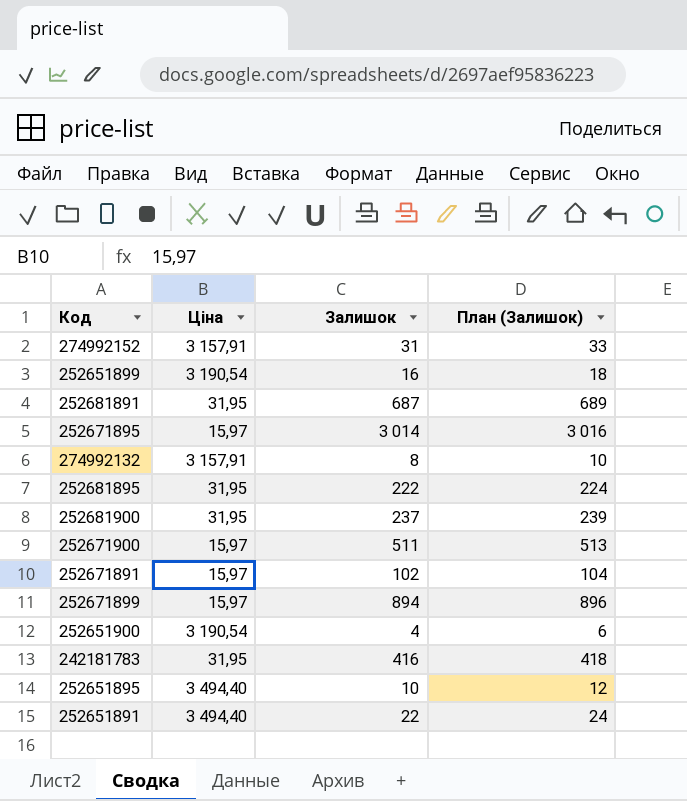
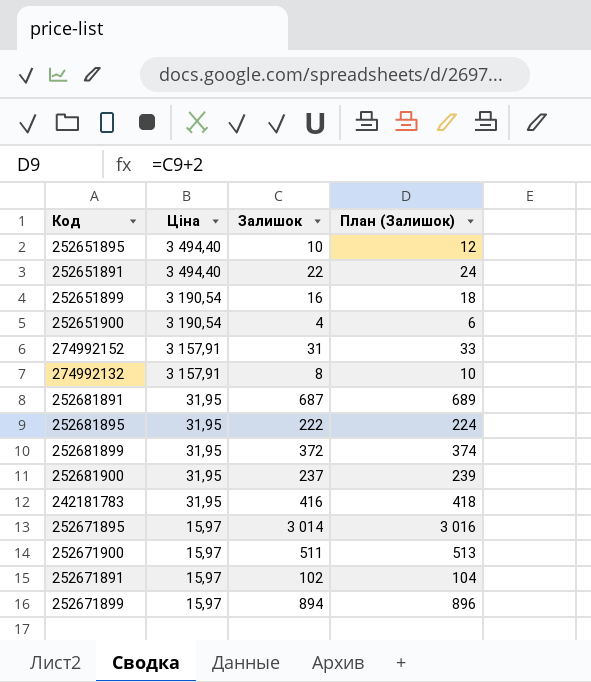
row order: none -> Ціна descending
row 252681899: none -> 31,95 | 372 | 374

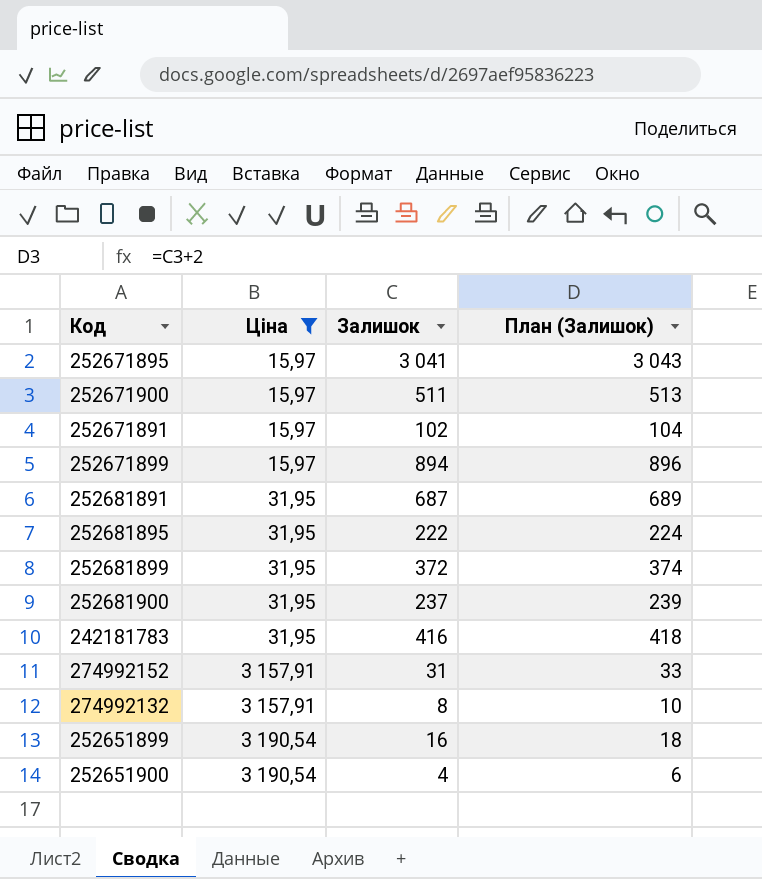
filter: none -> Ціна != 3 494,40
row order: Ціна descending -> Ціна ascending
252671895 | Залишок: 3 014 -> 3 041
252671895 | План (Залишок): 3 016 -> 3 043

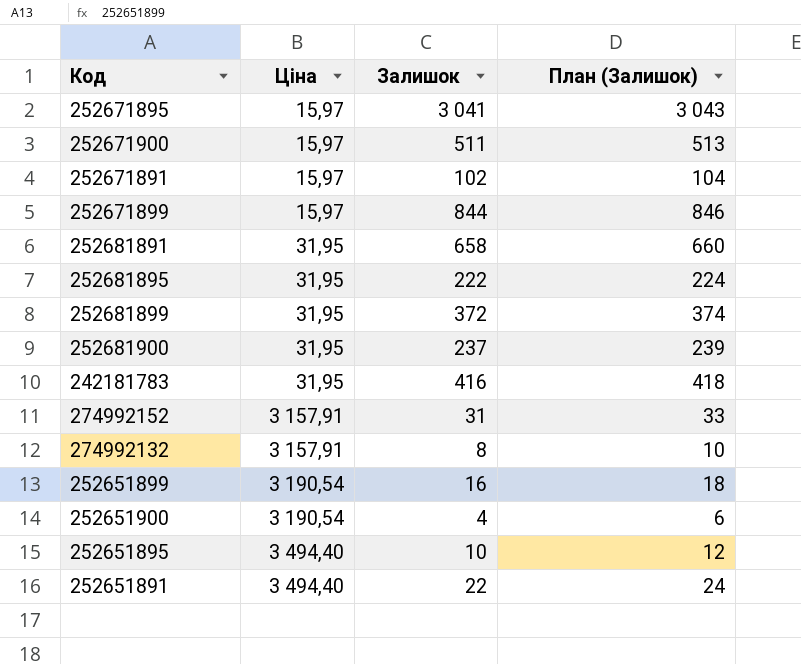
filter: Ціна != 3 494,40 -> none
252671899 | Залишок: 894 -> 844
252671899 | План (Залишок): 896 -> 846
252681891 | Залишок: 687 -> 658
252681891 | План (Залишок): 689 -> 660

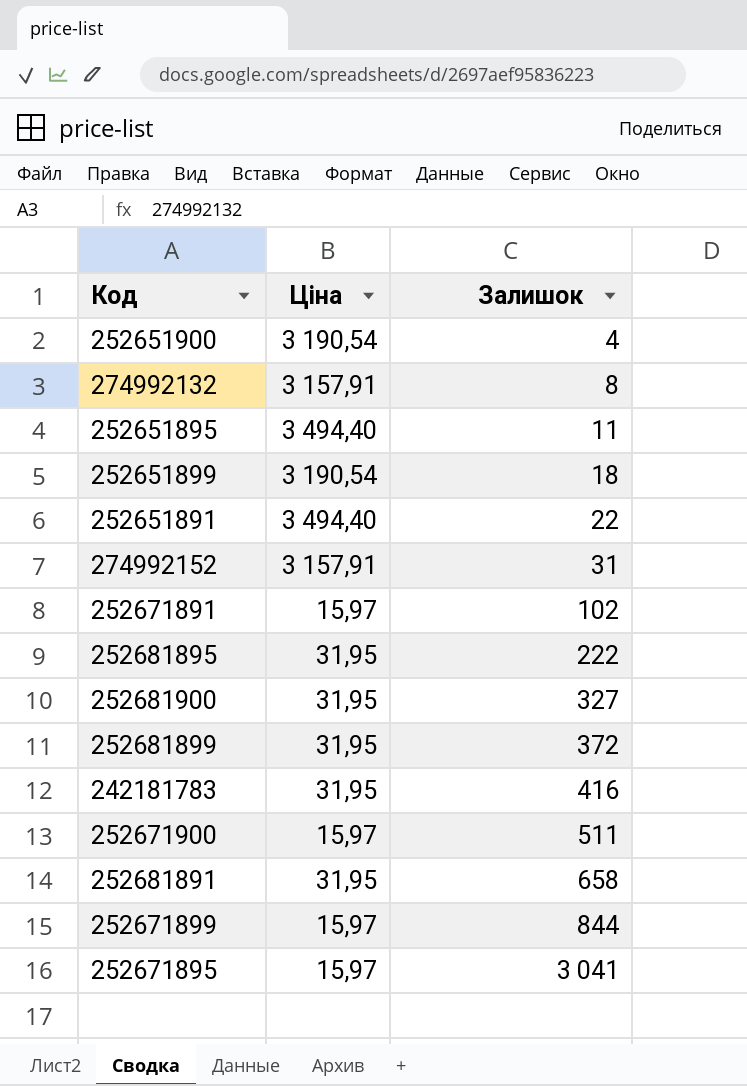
row order: Ціна ascending -> Залишок ascending
column План (Залишок) | formula: [Залишок] + 2 -> none
252651895 | Залишок: 10 -> 11
252651899 | Залишок: 16 -> 18
252681900 | Залишок: 237 -> 327

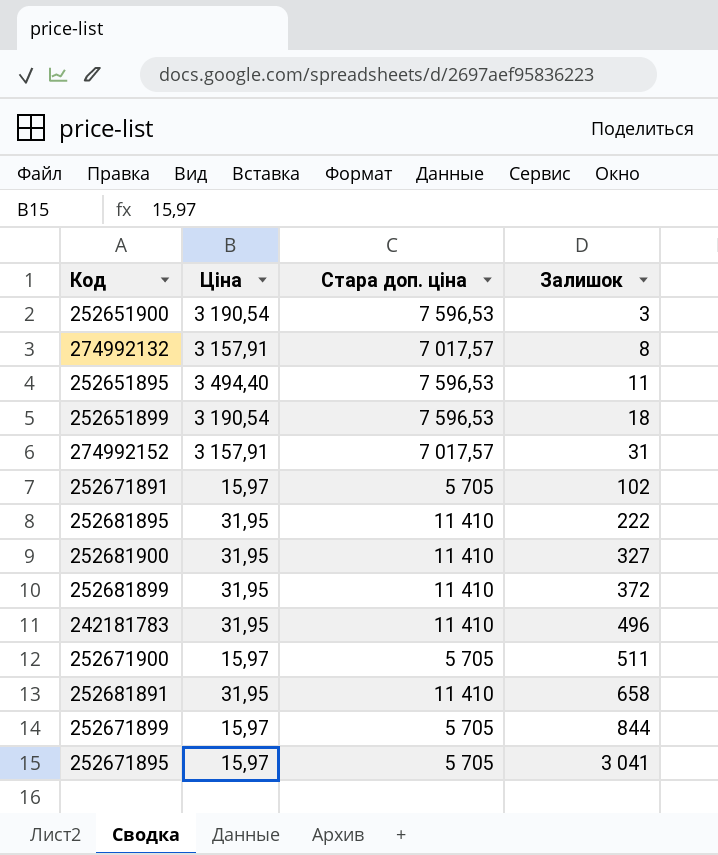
column Стара доп. ціна | position: none -> 3
row 252651891: 3 494,40 | 22 -> none
252651900 | Залишок: 4 -> 3
242181783 | Залишок: 416 -> 496

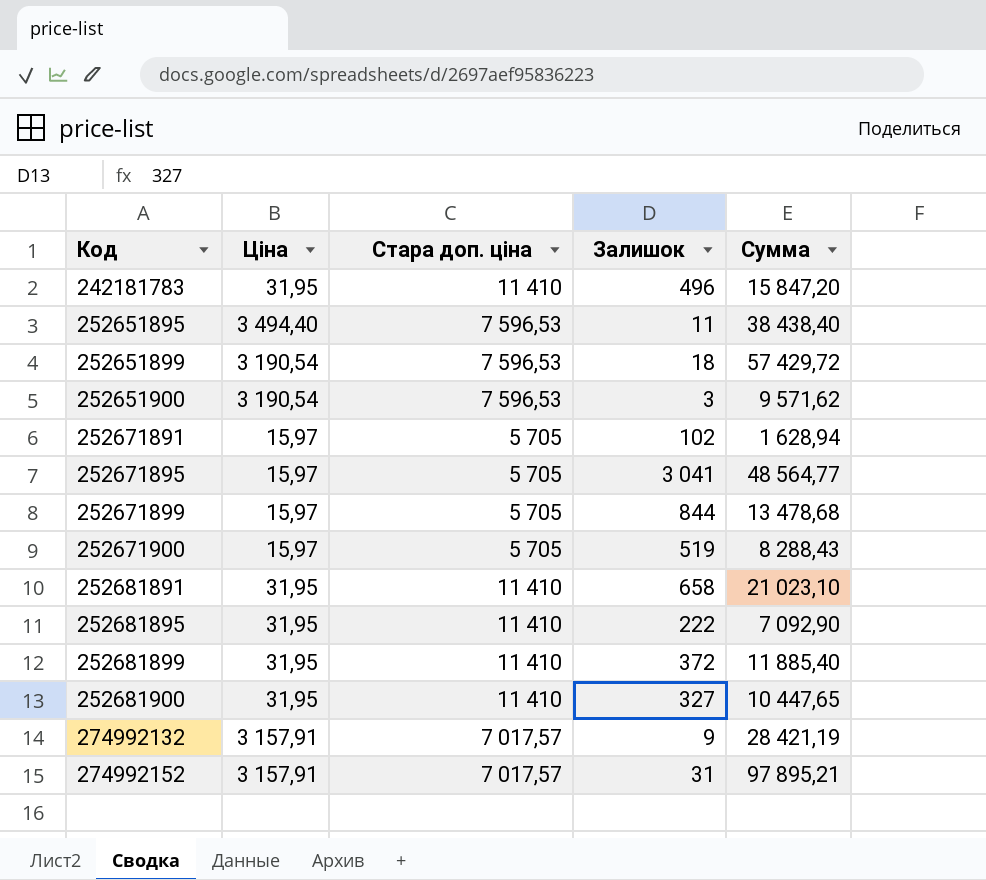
row order: Залишок ascending -> Код ascending
column Сумма | formula: none -> [Ціна] * [Залишок]
252671900 | Залишок: 511 -> 519
274992132 | Залишок: 8 -> 9

